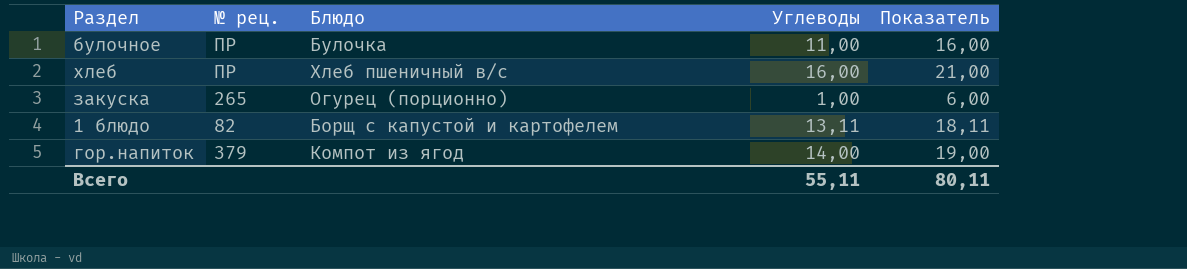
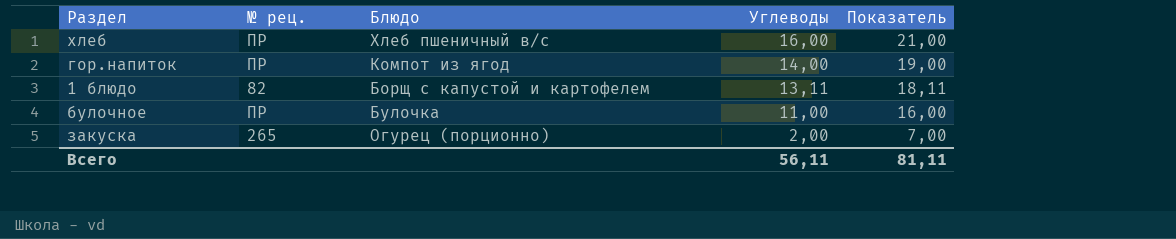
row order: none -> Углеводы descending
гор.напиток | № рец.: 379 -> ПР
закуска | Углеводы: 1,00 -> 2,00
закуска | Показатель: 6,00 -> 7,00
Всего | Углеводы: 55,11 -> 56,11
Всего | Показатель: 80,11 -> 81,11

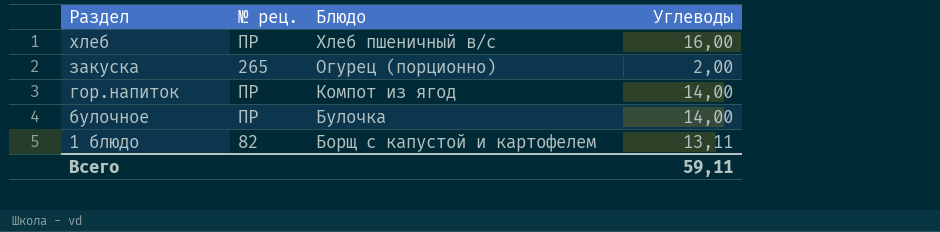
row order: Углеводы descending -> Раздел descending
column Показатель | formula: [Углеводы] + 5 -> none
булочное | Углеводы: 11,00 -> 14,00
Всего | Углеводы: 56,11 -> 59,11

